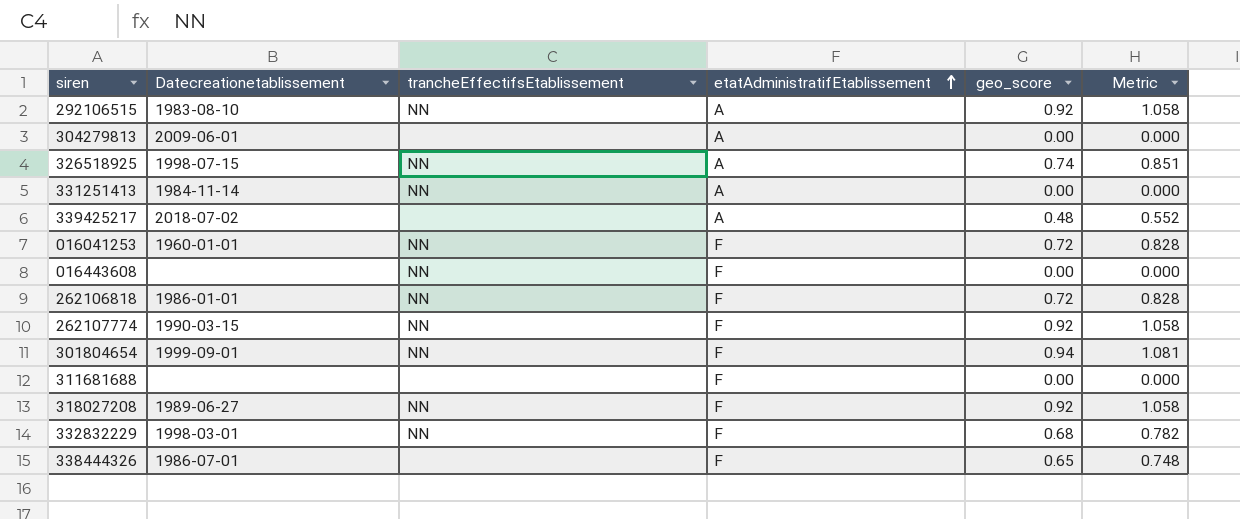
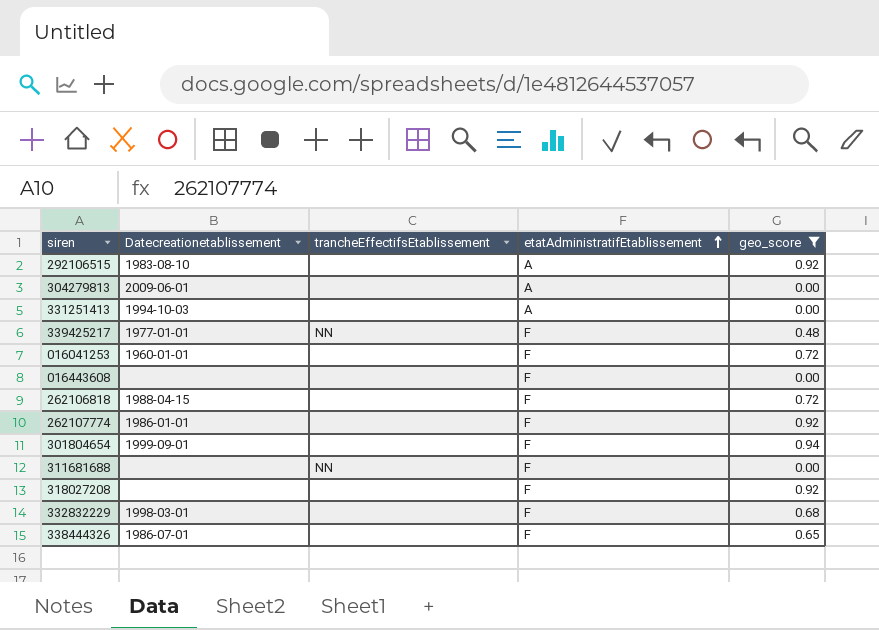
filter: none -> geo_score != 0.74
column Metric | formula: [geo_score] * 1.15 -> none
292106515 | trancheEffectifsEtablissement: NN -> none
331251413 | Datecreationetablissement: 1984-11-14 -> 1994-10-03
331251413 | trancheEffectifsEtablissement: NN -> none
339425217 | Datecreationetablissement: 2018-07-02 -> 1977-01-01
339425217 | trancheEffectifsEtablissement: none -> NN
339425217 | etatAdministratifEtablissement: A -> F
016041253 | trancheEffectifsEtablissement: NN -> none
016443608 | trancheEffectifsEtablissement: NN -> none
262106818 | Datecreationetablissement: 1986-01-01 -> 1988-04-15
262106818 | trancheEffectifsEtablissement: NN -> none
262107774 | Datecreationetablissement: 1990-03-15 -> 1986-01-01
262107774 | trancheEffectifsEtablissement: NN -> none
301804654 | trancheEffectifsEtablissement: NN -> none
311681688 | trancheEffectifsEtablissement: none -> NN
318027208 | Datecreationetablissement: 1989-06-27 -> none
318027208 | trancheEffectifsEtablissement: NN -> none
332832229 | trancheEffectifsEtablissement: NN -> none

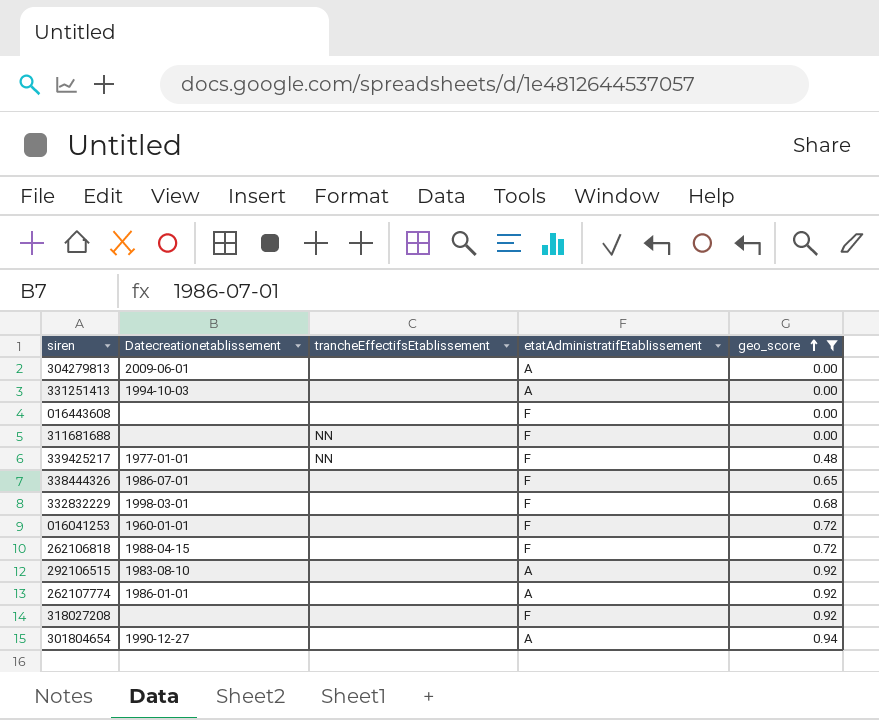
row order: etatAdministratifEtablissement ascending -> geo_score ascending
262107774 | etatAdministratifEtablissement: F -> A
301804654 | Datecreationetablissement: 1999-09-01 -> 1990-12-27
301804654 | etatAdministratifEtablissement: F -> A

